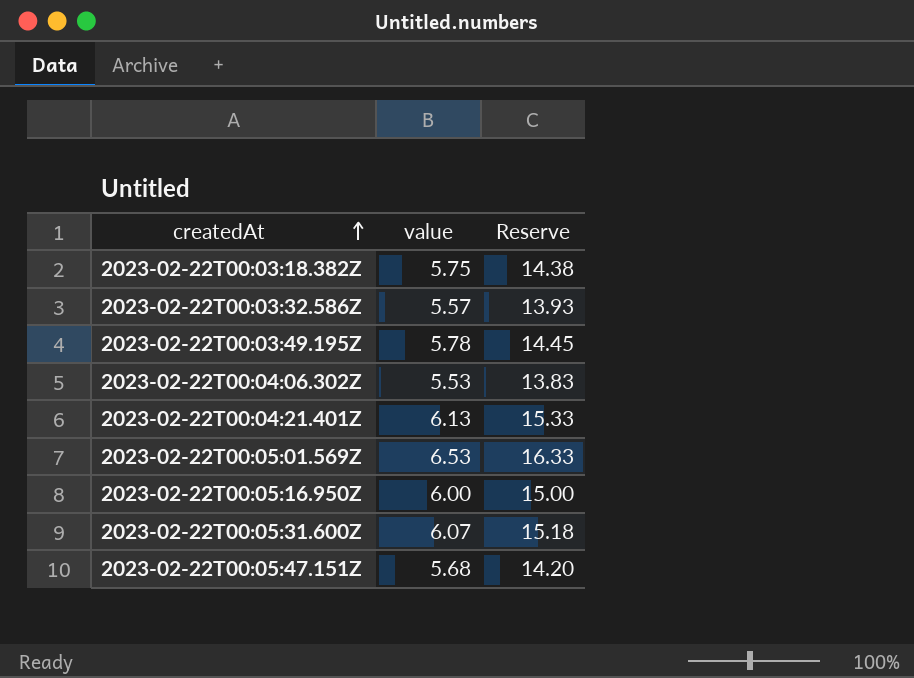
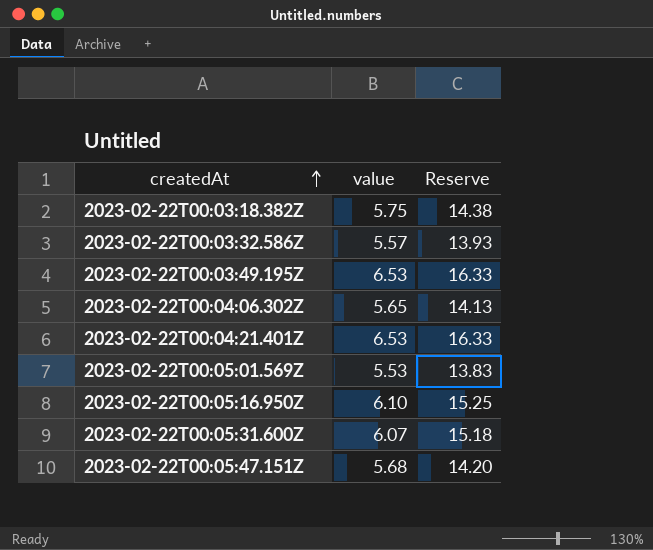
2023-02-22T00:03:49.195Z | value: 5.78 -> 6.53
2023-02-22T00:03:49.195Z | Reserve: 14.45 -> 16.33
2023-02-22T00:04:06.302Z | value: 5.53 -> 5.65
2023-02-22T00:04:06.302Z | Reserve: 13.83 -> 14.13
2023-02-22T00:04:21.401Z | value: 6.13 -> 6.53
2023-02-22T00:04:21.401Z | Reserve: 15.33 -> 16.33
2023-02-22T00:05:01.569Z | value: 6.53 -> 5.53
2023-02-22T00:05:01.569Z | Reserve: 16.33 -> 13.83
2023-02-22T00:05:16.950Z | value: 6.00 -> 6.10
2023-02-22T00:05:16.950Z | Reserve: 15.00 -> 15.25

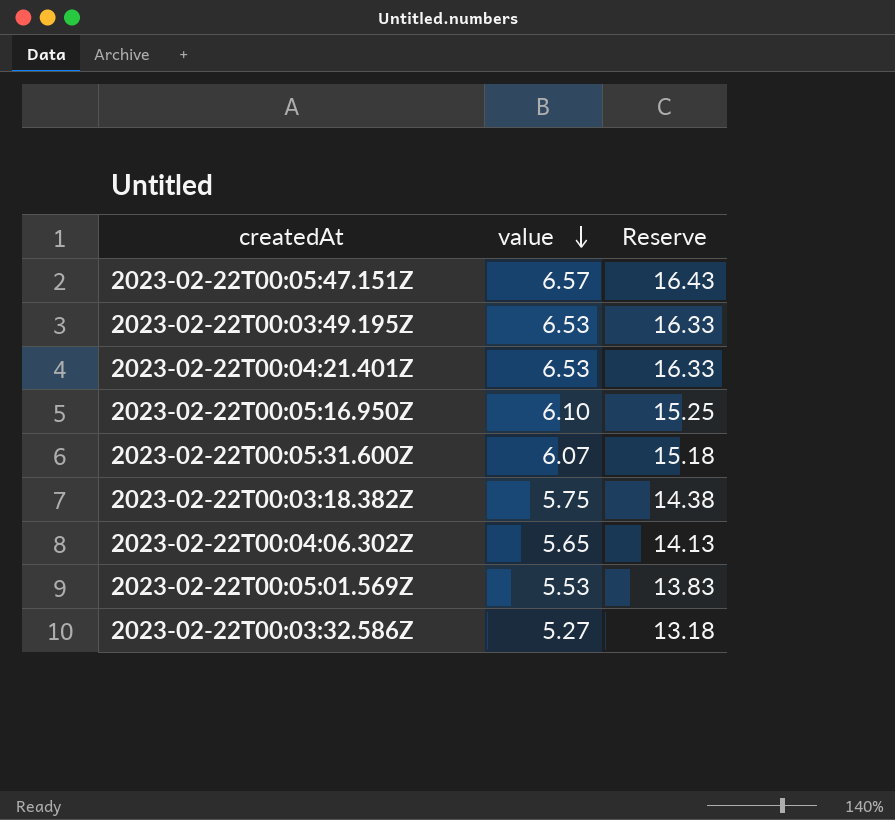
row order: createdAt ascending -> value descending
2023-02-22T00:05:47.151Z | value: 5.68 -> 6.57
2023-02-22T00:05:47.151Z | Reserve: 14.20 -> 16.43
2023-02-22T00:03:32.586Z | value: 5.57 -> 5.27
2023-02-22T00:03:32.586Z | Reserve: 13.93 -> 13.18

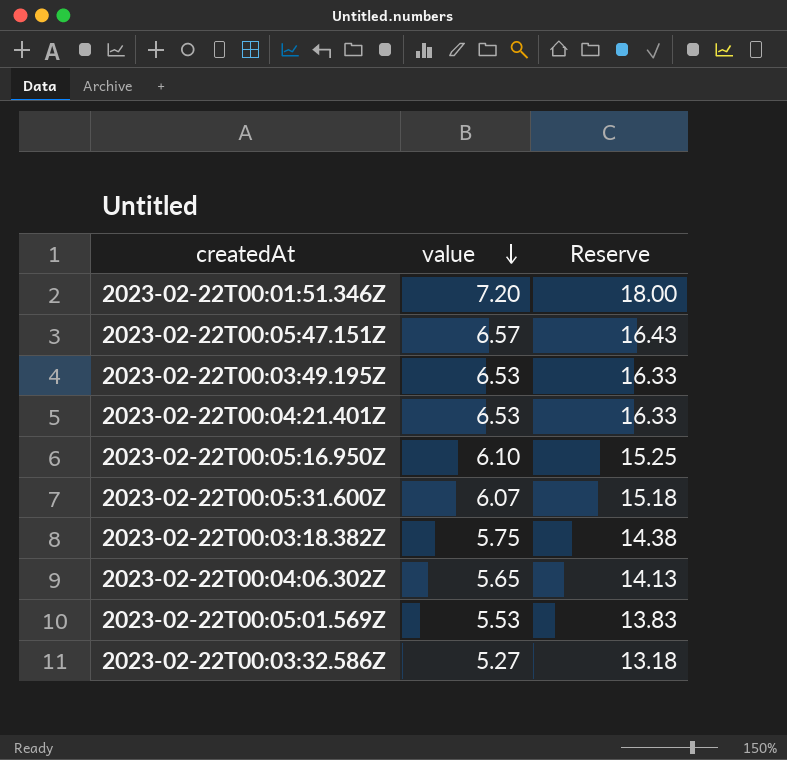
row 2023-02-22T00:01:51.346Z: none -> 7.20 | 18.00

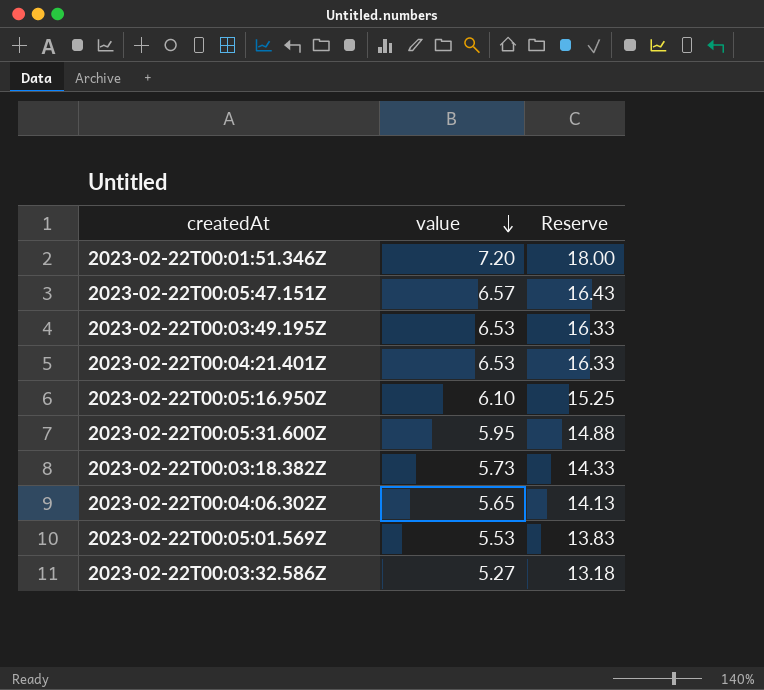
2023-02-22T00:05:31.600Z | value: 6.07 -> 5.95
2023-02-22T00:05:31.600Z | Reserve: 15.18 -> 14.88
2023-02-22T00:03:18.382Z | value: 5.75 -> 5.73
2023-02-22T00:03:18.382Z | Reserve: 14.38 -> 14.33

